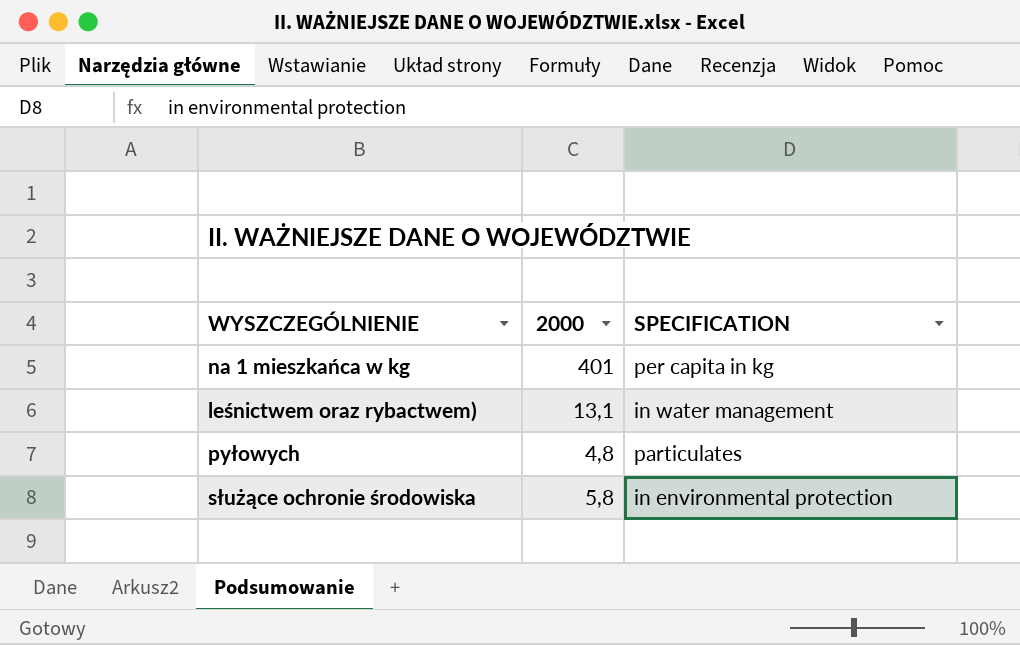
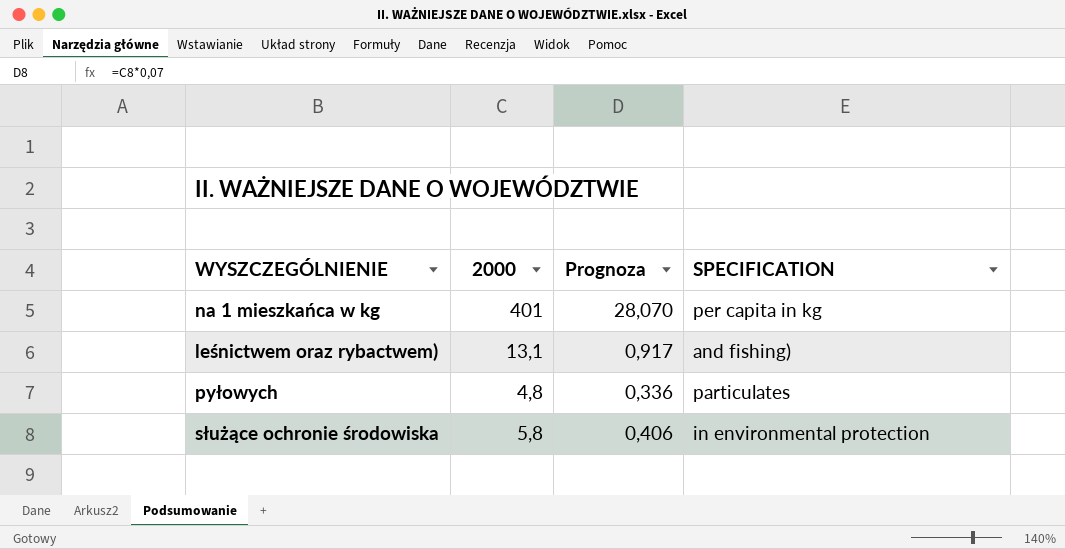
column Prognoza | formula: none -> [2000] * 0,07
leśnictwem oraz rybactwem) | SPECIFICATION: in water management -> and fishing)

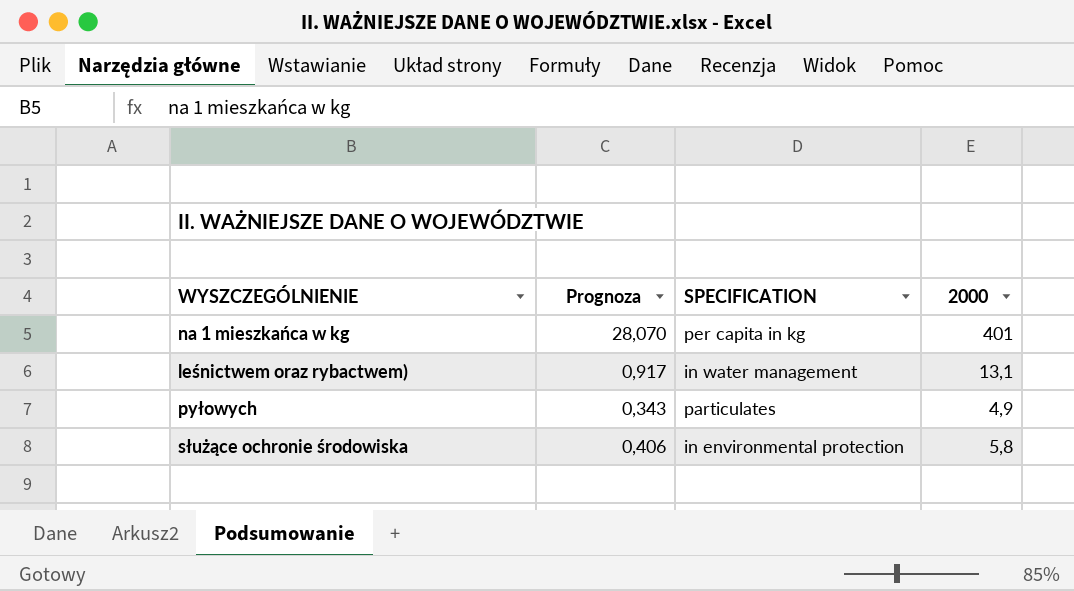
column 2000 | position: 2 -> 4
leśnictwem oraz rybactwem) | SPECIFICATION: and fishing) -> in water management
pyłowych | Prognoza: 0,336 -> 0,343
pyłowych | 2000: 4,8 -> 4,9

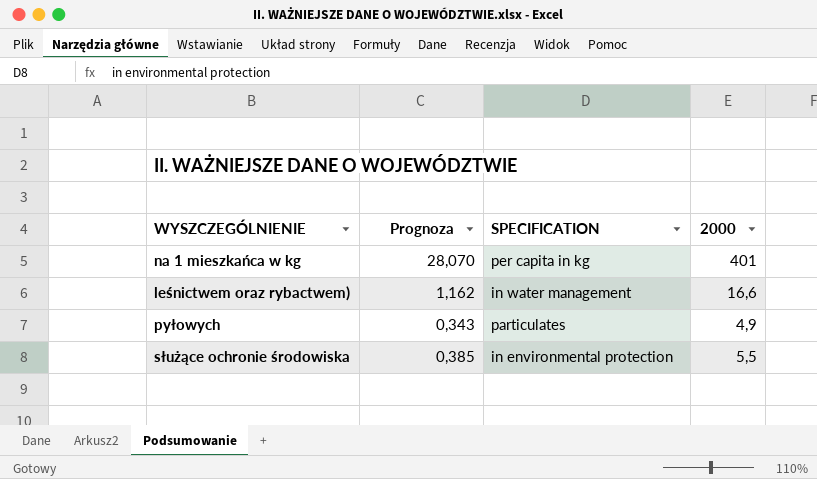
leśnictwem oraz rybactwem) | Prognoza: 0,917 -> 1,162
leśnictwem oraz rybactwem) | 2000: 13,1 -> 16,6
służące ochronie środowiska | Prognoza: 0,406 -> 0,385
służące ochronie środowiska | 2000: 5,8 -> 5,5

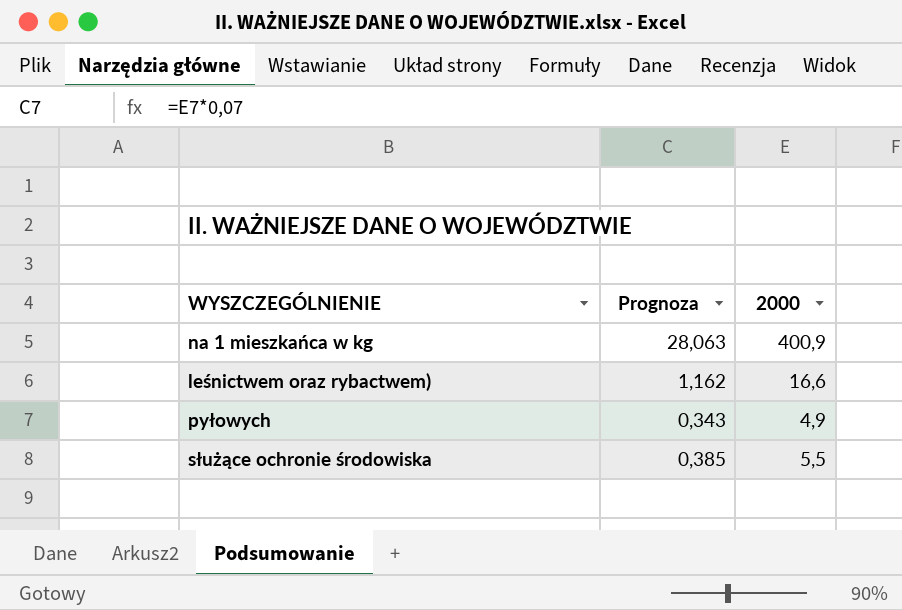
column SPECIFICATION | position: 3 -> none
na 1 mieszkańca w kg | Prognoza: 28,070 -> 28,063
na 1 mieszkańca w kg | 2000: 401 -> 400,9

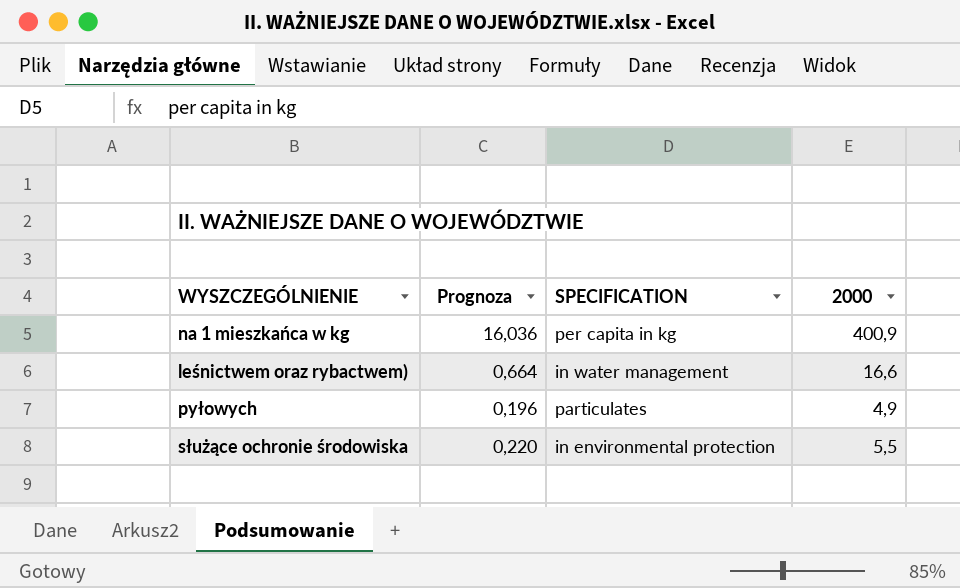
column Prognoza | formula: [2000] * 0,07 -> [2000] * 0,04
column SPECIFICATION | position: none -> 3

